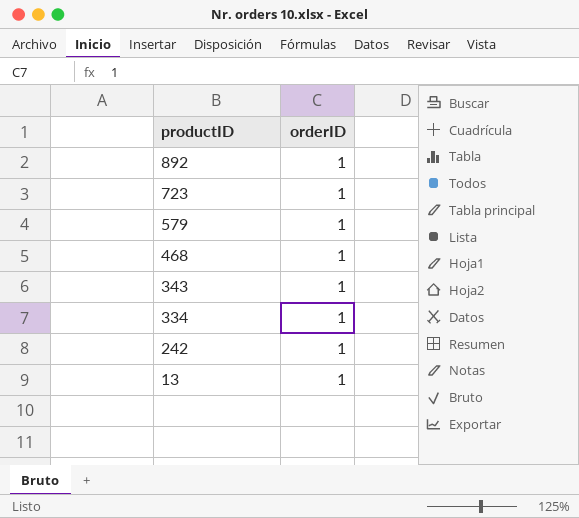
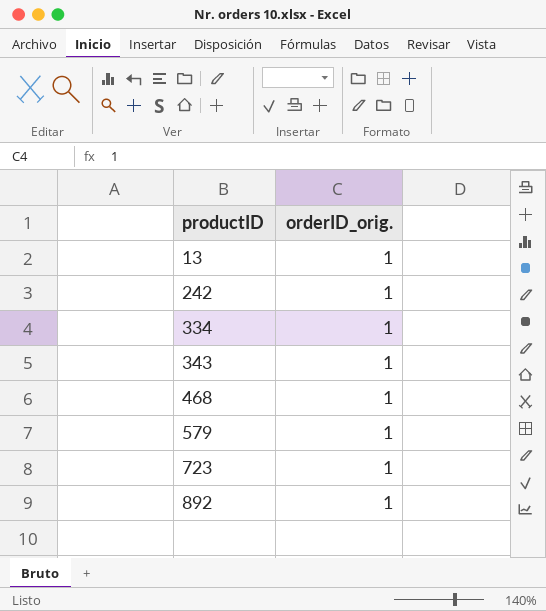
row order: productID descending -> productID ascending
column name: orderID -> orderID_orig.

